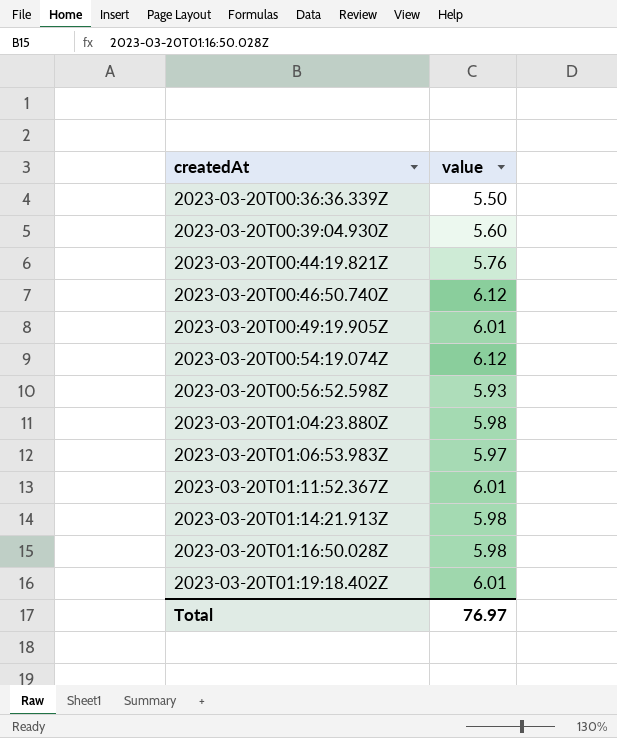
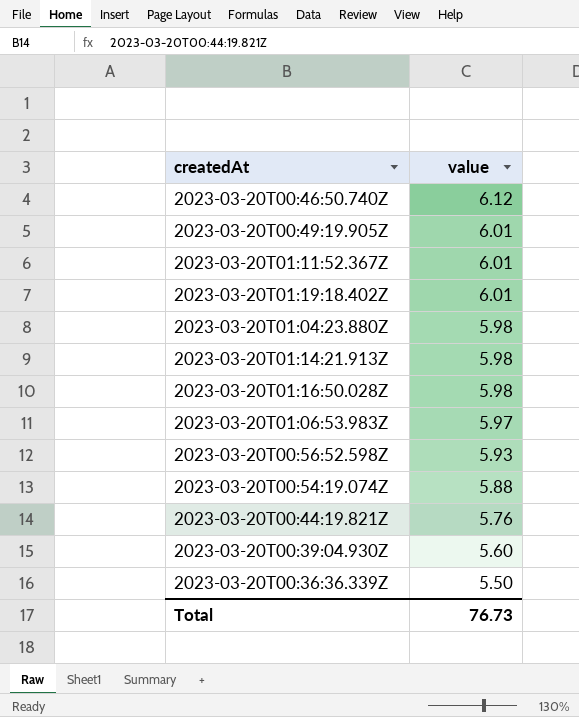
row order: createdAt ascending -> value descending
2023-03-20T00:54:19.074Z | value: 6.12 -> 5.88
Total | value: 76.97 -> 76.73

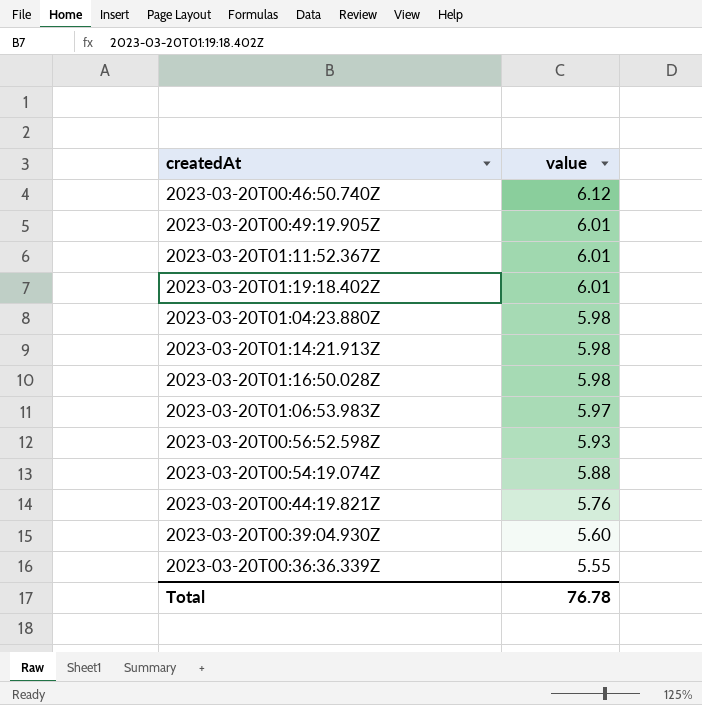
2023-03-20T00:36:36.339Z | value: 5.50 -> 5.55
Total | value: 76.73 -> 76.78

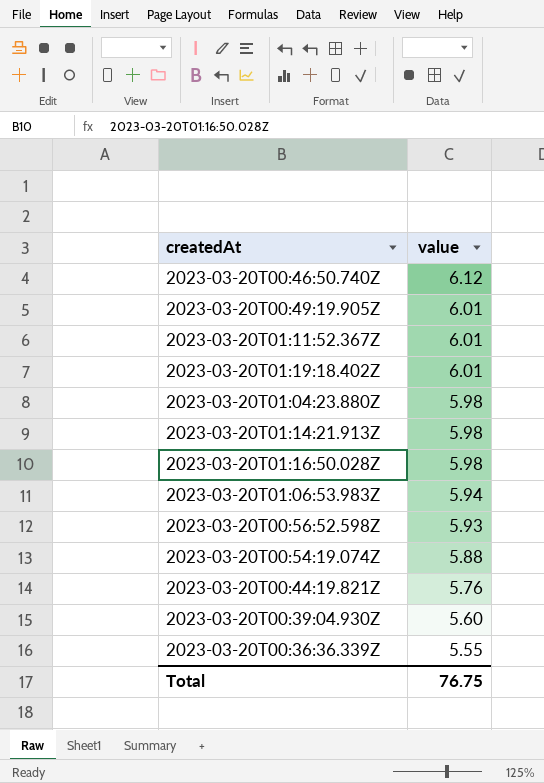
2023-03-20T01:06:53.983Z | value: 5.97 -> 5.94
Total | value: 76.78 -> 76.75

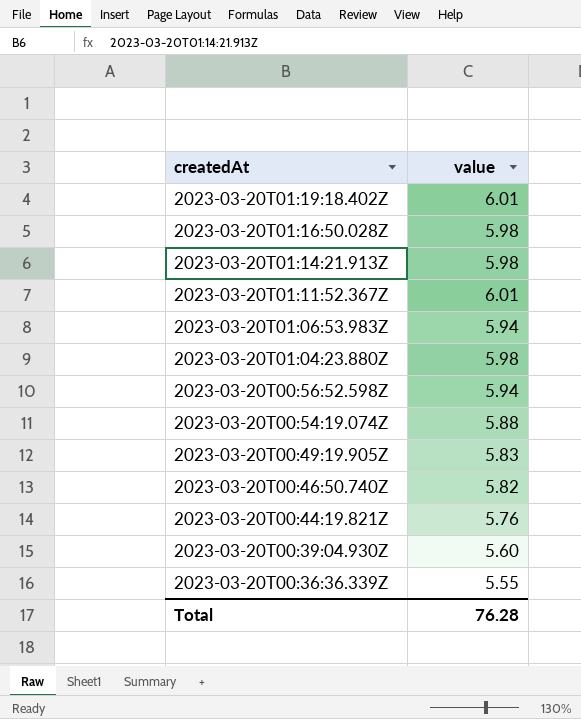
row order: value descending -> createdAt descending
2023-03-20T00:56:52.598Z | value: 5.93 -> 5.94
2023-03-20T00:49:19.905Z | value: 6.01 -> 5.83
2023-03-20T00:46:50.740Z | value: 6.12 -> 5.82
Total | value: 76.75 -> 76.28

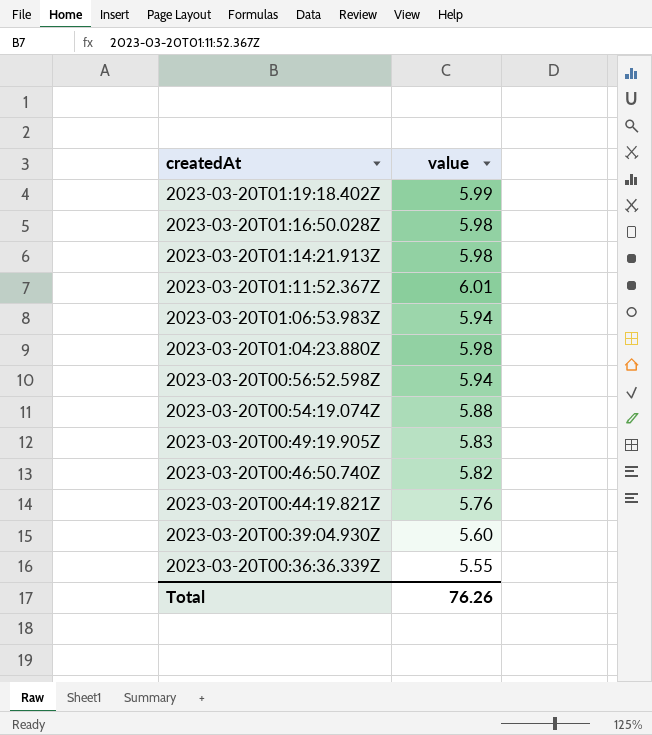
2023-03-20T01:19:18.402Z | value: 6.01 -> 5.99
Total | value: 76.28 -> 76.26

